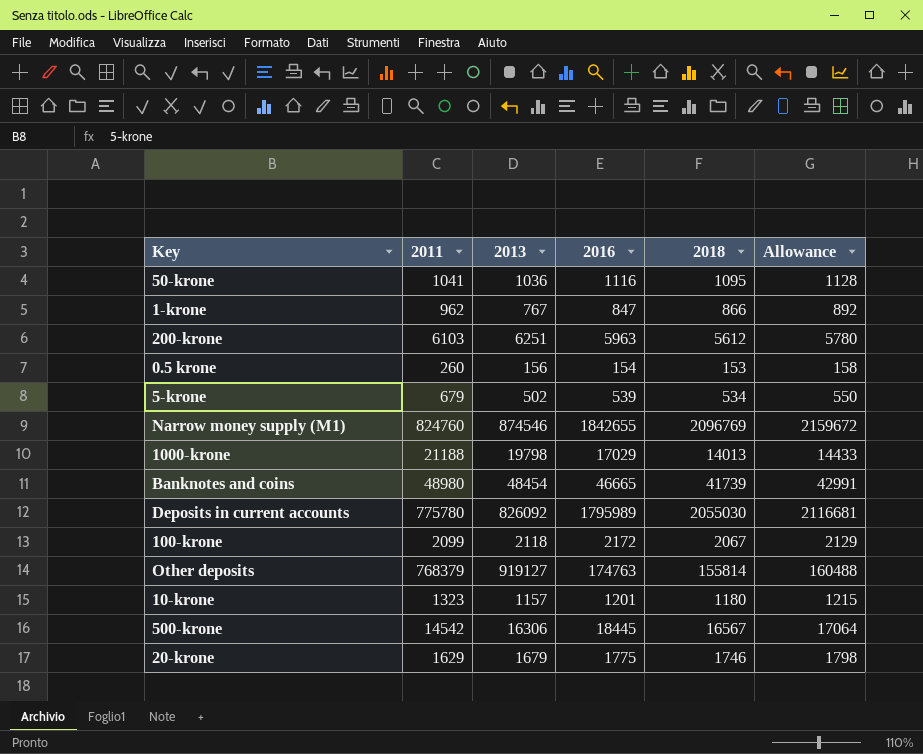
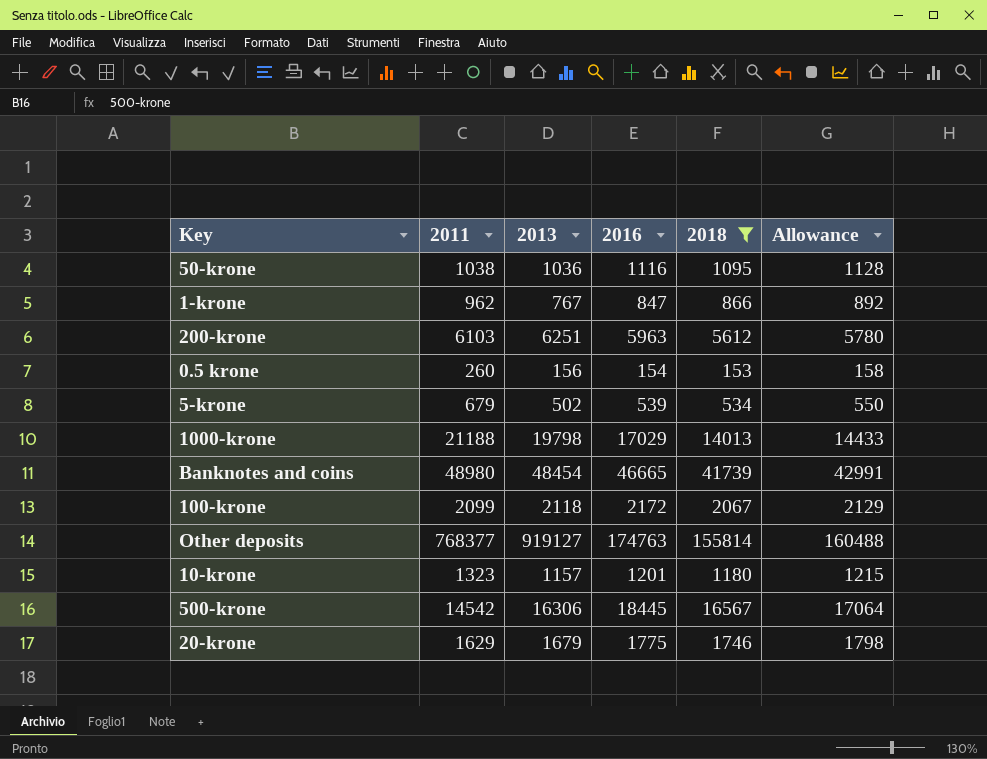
filter: none -> 2018 <= 155814
50-krone | 2011: 1041 -> 1038
Other deposits | 2011: 768379 -> 768377

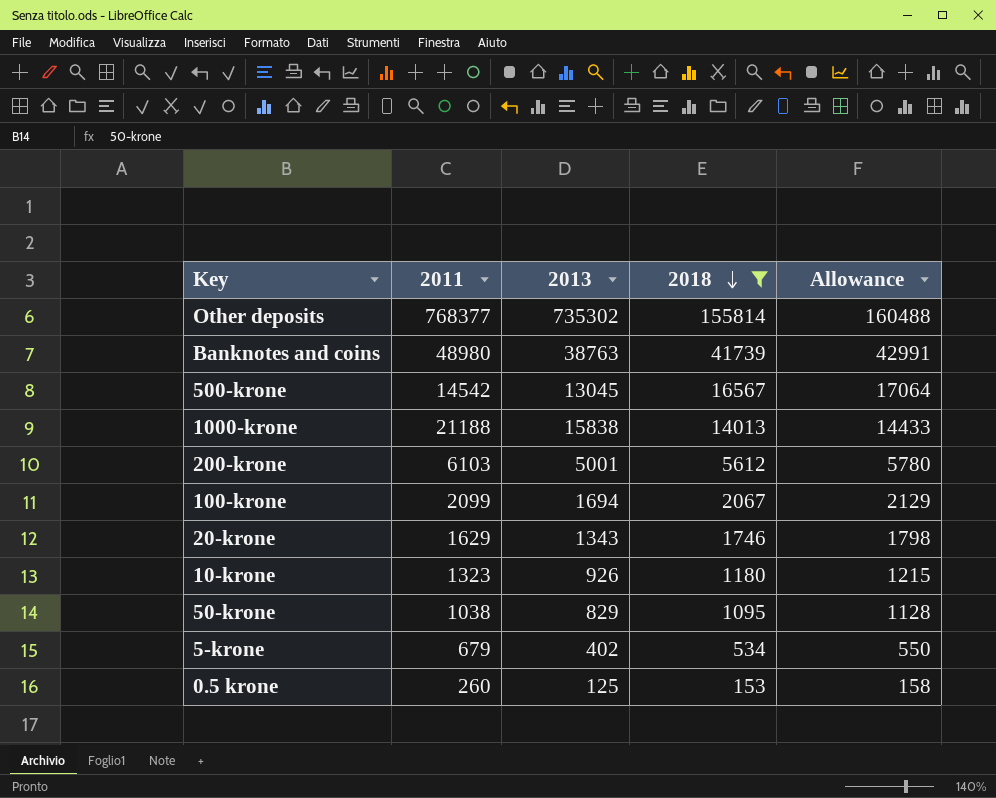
row order: none -> 2018 descending
column 2016 | position: 4 -> none
row 1-krone: 962 | 767 | 847 | 866 | 892 -> none
Other deposits | 2013: 919127 -> 735302
Banknotes and coins | 2013: 48454 -> 38763
500-krone | 2013: 16306 -> 13045
1000-krone | 2013: 19798 -> 15838
200-krone | 2013: 6251 -> 5001
100-krone | 2013: 2118 -> 1694
20-krone | 2013: 1679 -> 1343
10-krone | 2013: 1157 -> 926
50-krone | 2013: 1036 -> 829
5-krone | 2013: 502 -> 402
0.5 krone | 2013: 156 -> 125

